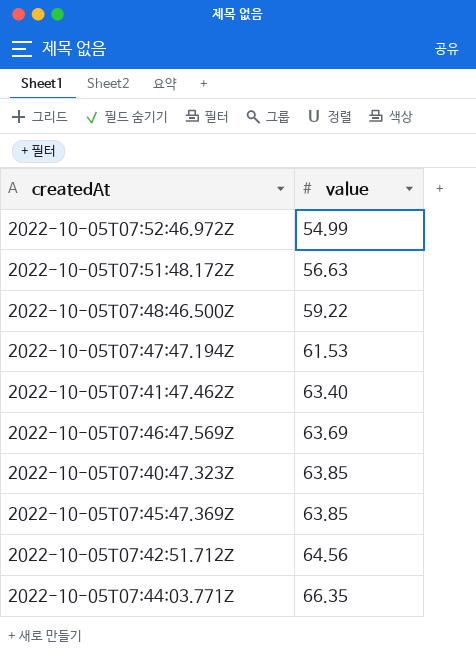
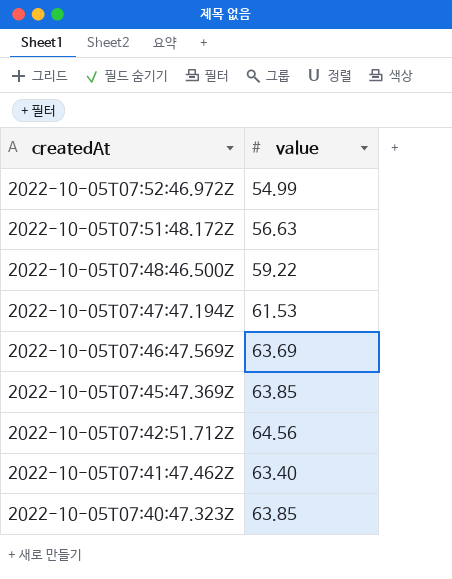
row order: value ascending -> createdAt descending
row 2022-10-05T07:44:03.771Z: 66.35 -> none

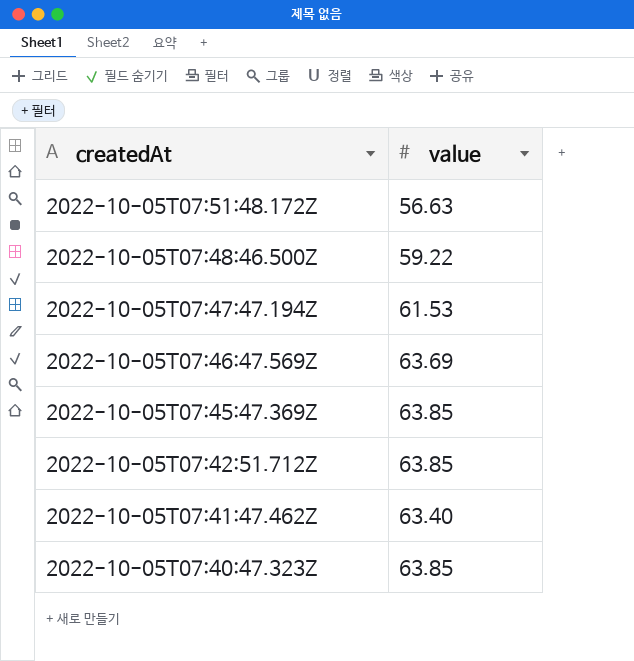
row 2022-10-05T07:52:46.972Z: 54.99 -> none
2022-10-05T07:42:51.712Z | value: 64.56 -> 63.85

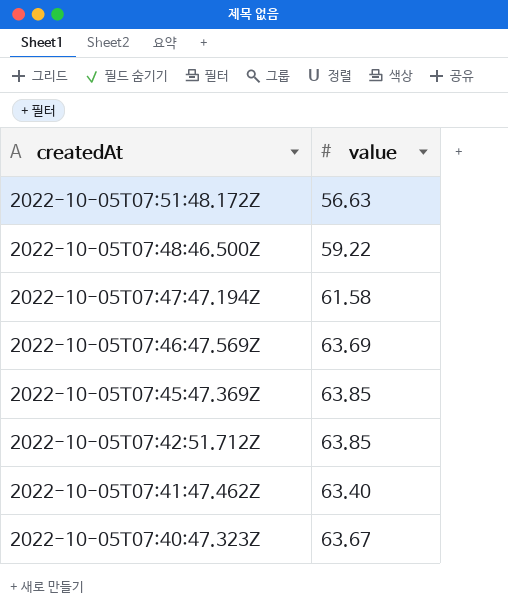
2022-10-05T07:47:47.194Z | value: 61.53 -> 61.58
2022-10-05T07:40:47.323Z | value: 63.85 -> 63.67

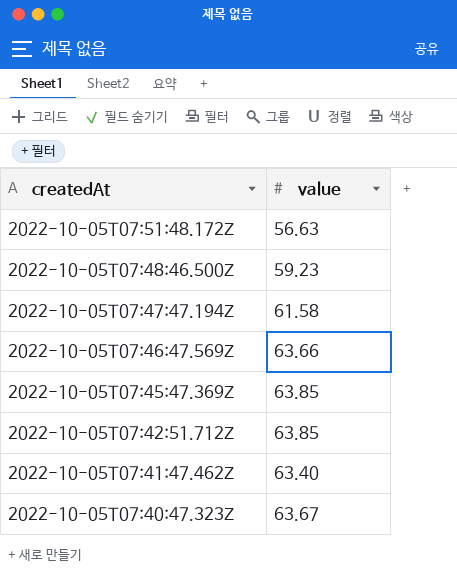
2022-10-05T07:48:46.500Z | value: 59.22 -> 59.23
2022-10-05T07:46:47.569Z | value: 63.69 -> 63.66

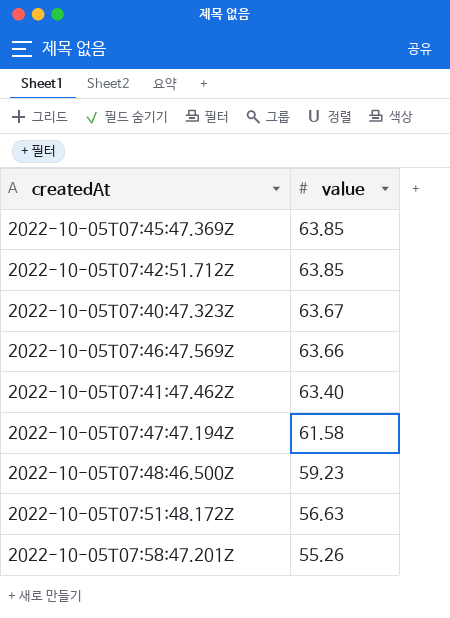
row order: createdAt descending -> value descending
row 2022-10-05T07:58:47.201Z: none -> 55.26

